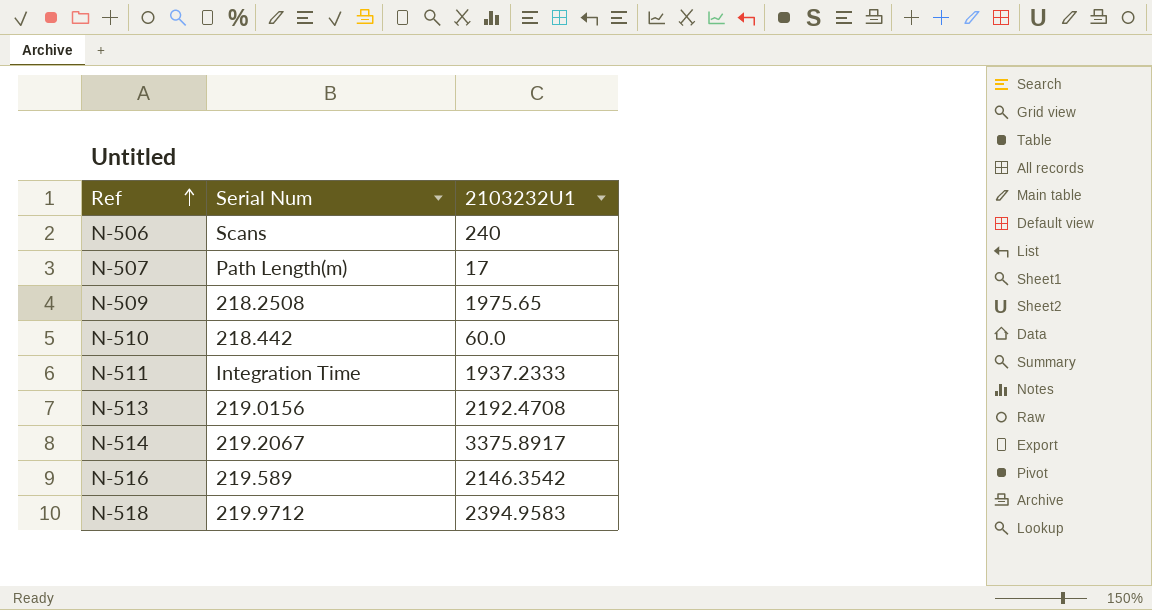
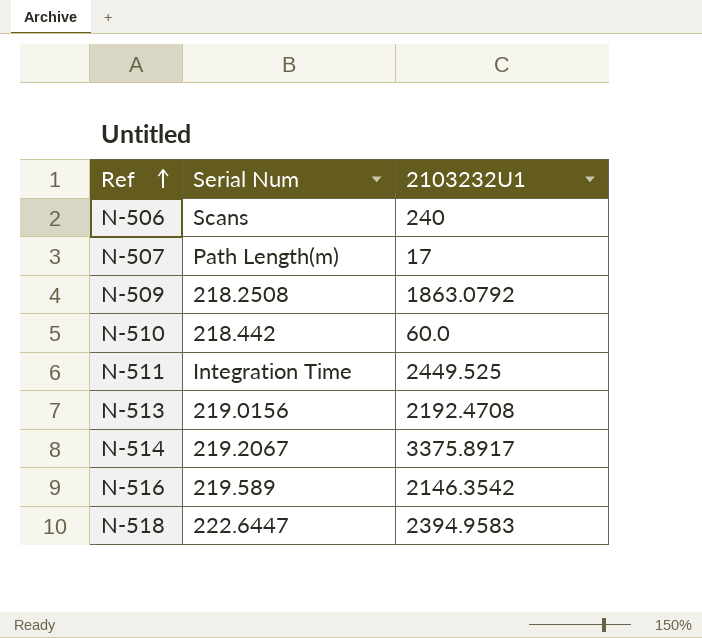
N-509 | 2103232U1: 1975.65 -> 1863.0792
N-511 | 2103232U1: 1937.2333 -> 2449.525
N-518 | Serial Num: 219.9712 -> 222.6447

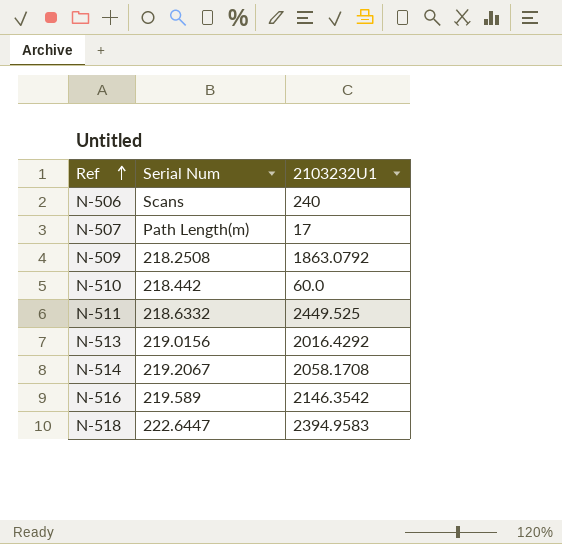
N-511 | Serial Num: Integration Time -> 218.6332
N-513 | 2103232U1: 2192.4708 -> 2016.4292
N-514 | 2103232U1: 3375.8917 -> 2058.1708

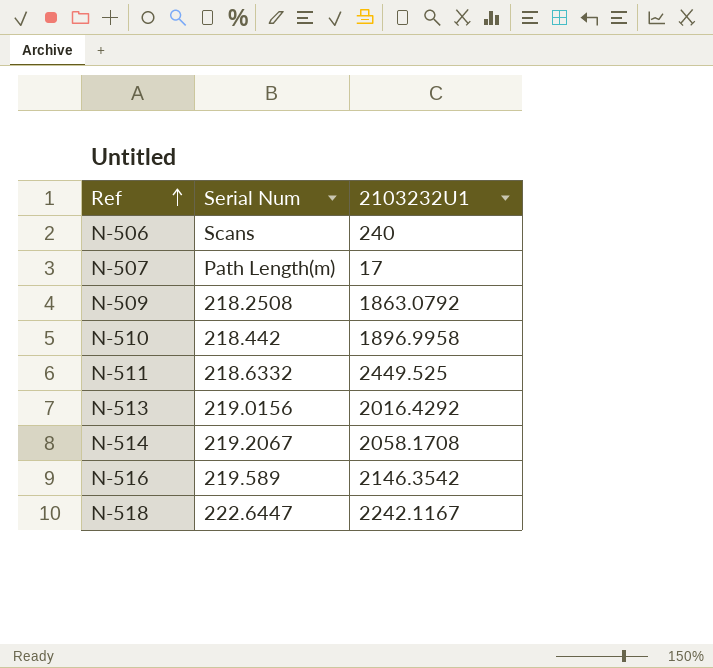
N-510 | 2103232U1: 60.0 -> 1896.9958
N-518 | 2103232U1: 2394.9583 -> 2242.1167

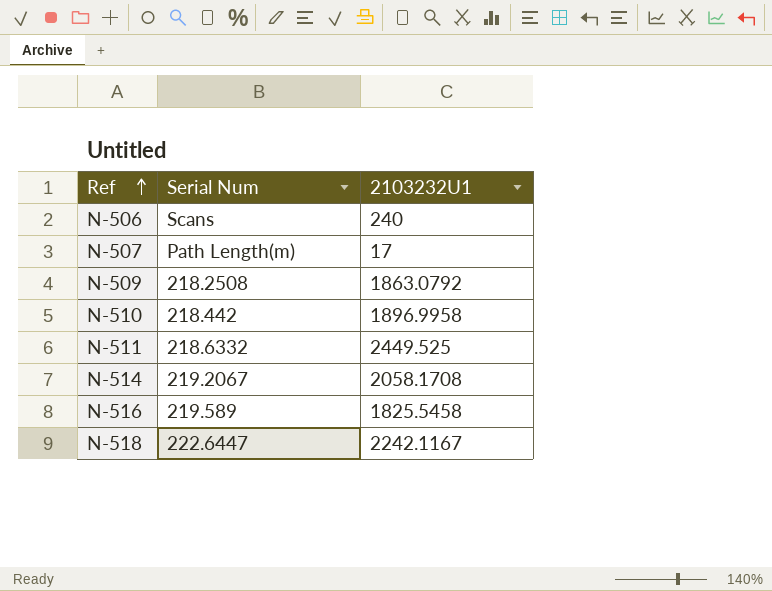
row N-513: 219.0156 | 2016.4292 -> none
N-516 | 2103232U1: 2146.3542 -> 1825.5458

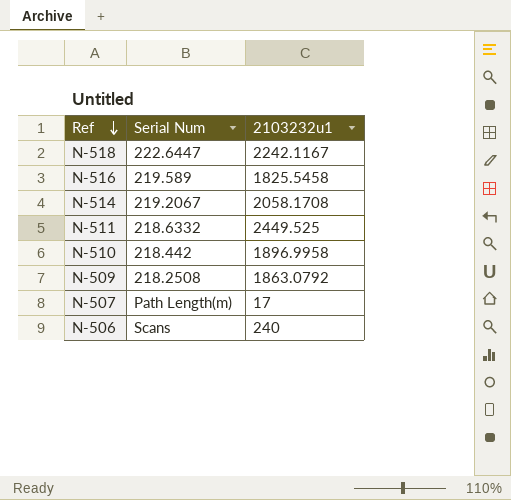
row order: Ref ascending -> Ref descending
column name: 2103232U1 -> 2103232u1

